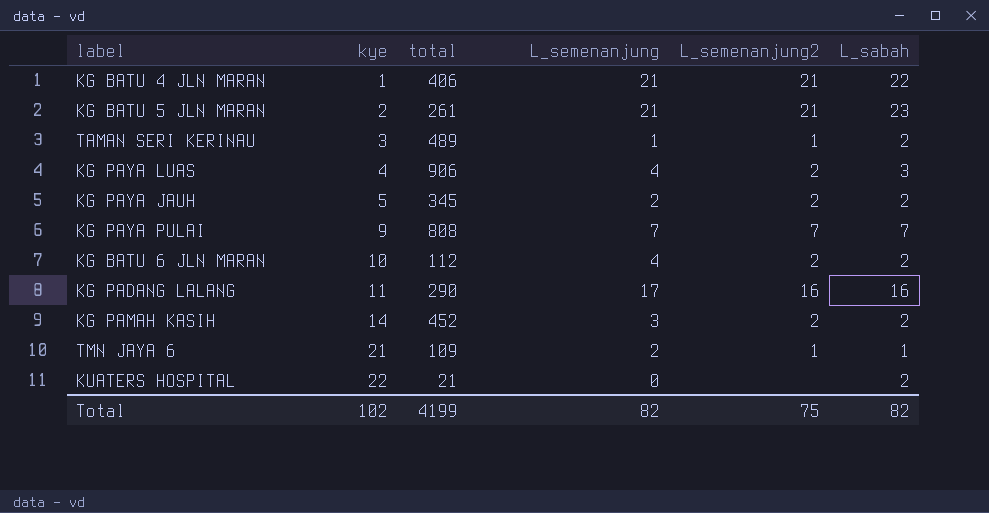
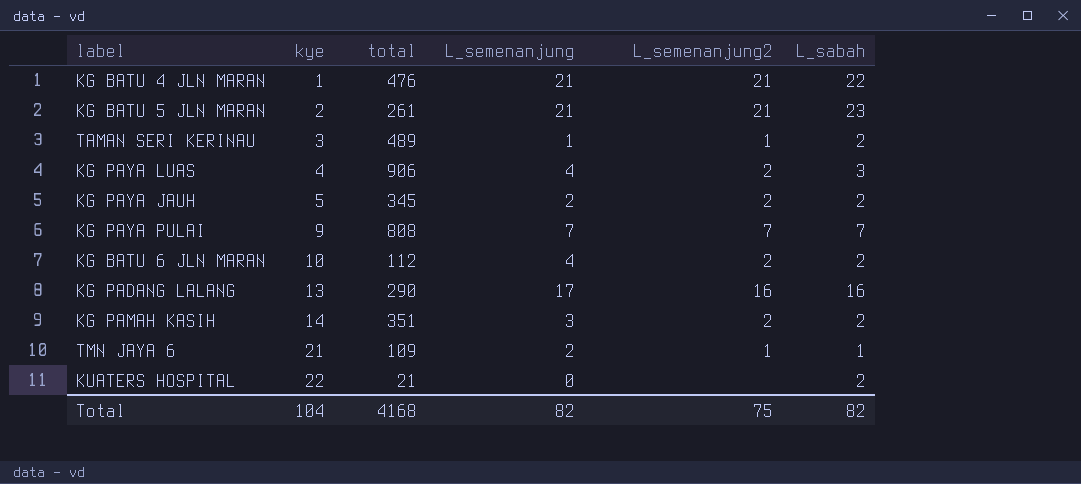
KG BATU 4 JLN MARAN | total: 406 -> 476
KG PADANG LALANG | kye: 11 -> 13
KG PAMAH KASIH | total: 452 -> 351
Total | kye: 102 -> 104
Total | total: 4199 -> 4168

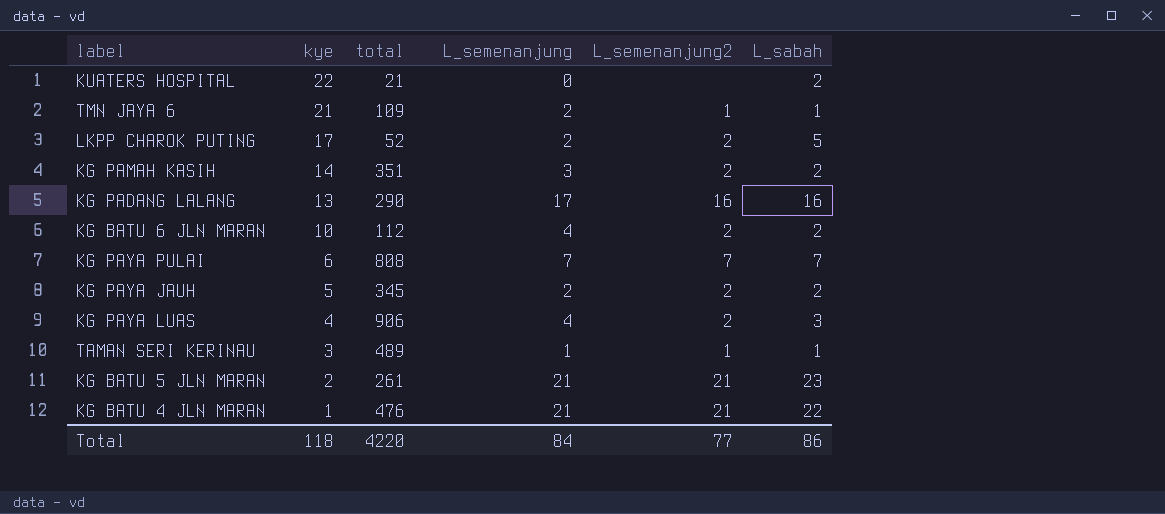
row order: kye ascending -> kye descending
row LKPP CHAROK PUTING: none -> 17 | 52 | 2 | 2 | 5
KG PAYA PULAI | kye: 9 -> 6
TAMAN SERI KERINAU | L_sabah: 2 -> 1
Total | kye: 104 -> 118
Total | total: 4168 -> 4220
Total | L_semenanjung: 82 -> 84
Total | L_semenanjung2: 75 -> 77
Total | L_sabah: 82 -> 86

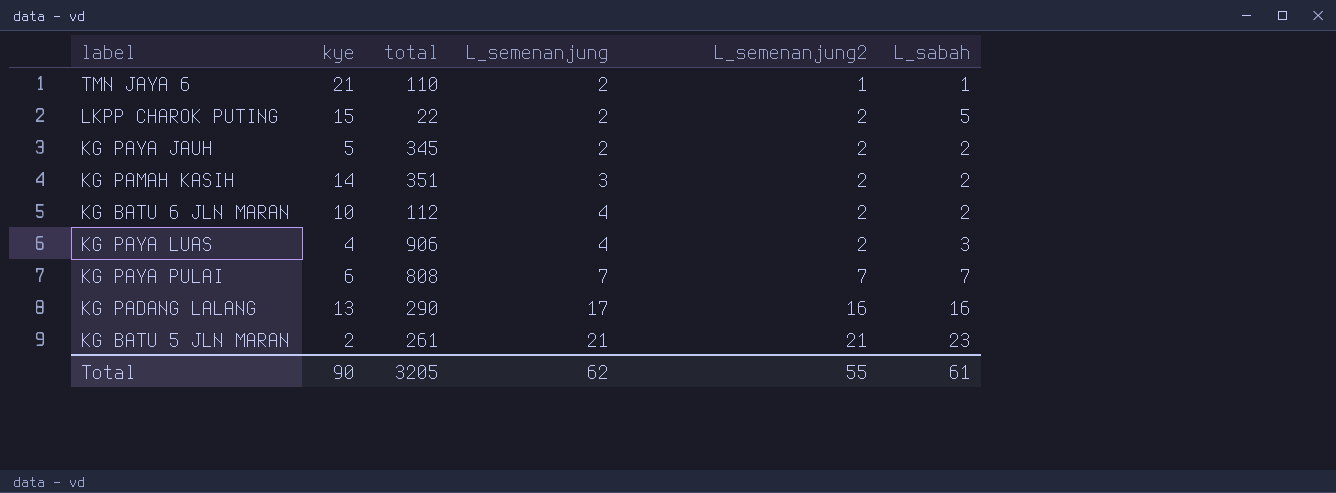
row order: kye descending -> L_semenanjung ascending
row KUATERS HOSPITAL: 22 | 21 | 0 | none | 2 -> none
row TAMAN SERI KERINAU: 3 | 489 | 1 | 1 | 1 -> none
row KG BATU 4 JLN MARAN: 1 | 476 | 21 | 21 | 22 -> none
TMN JAYA 6 | total: 109 -> 110
LKPP CHAROK PUTING | kye: 17 -> 15
LKPP CHAROK PUTING | total: 52 -> 22
Total | kye: 118 -> 90
Total | total: 4220 -> 3205
Total | L_semenanjung: 84 -> 62
Total | L_semenanjung2: 77 -> 55
Total | L_sabah: 86 -> 61

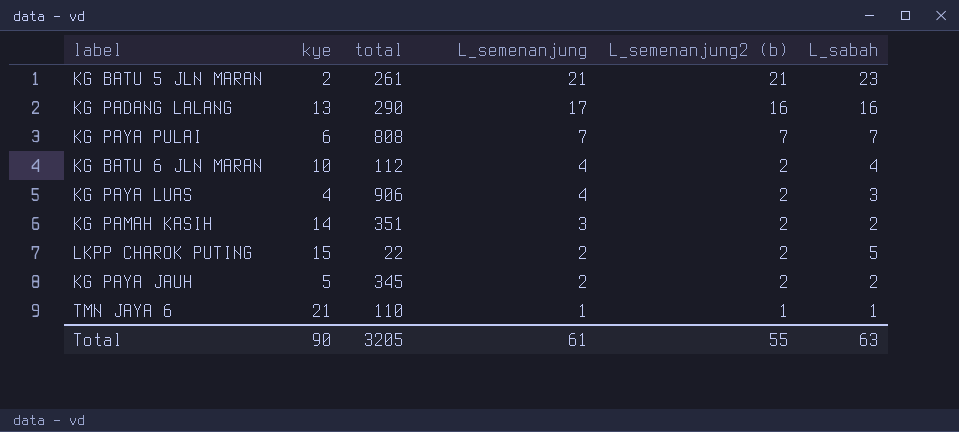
row order: L_semenanjung ascending -> L_semenanjung descending
column name: L_semenanjung2 -> L_semenanjung2 (b)
KG BATU 6 JLN MARAN | L_sabah: 2 -> 4
TMN JAYA 6 | L_semenanjung: 2 -> 1
Total | L_semenanjung: 62 -> 61
Total | L_sabah: 61 -> 63

